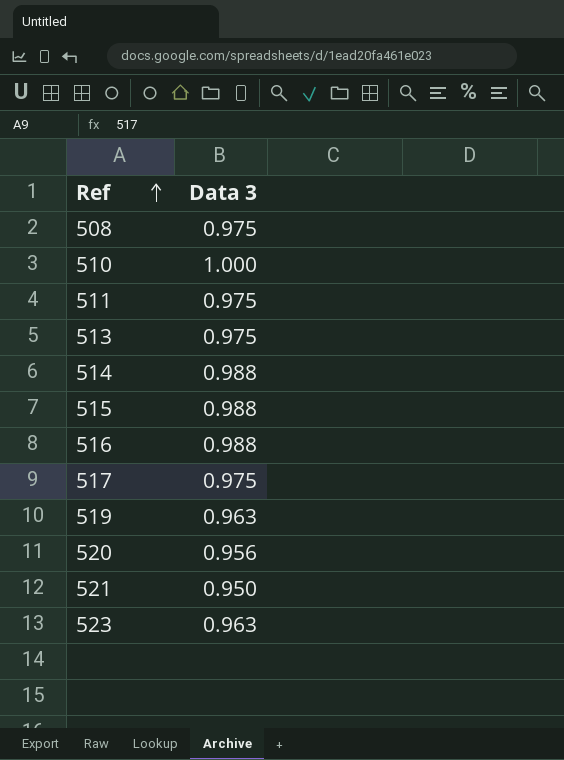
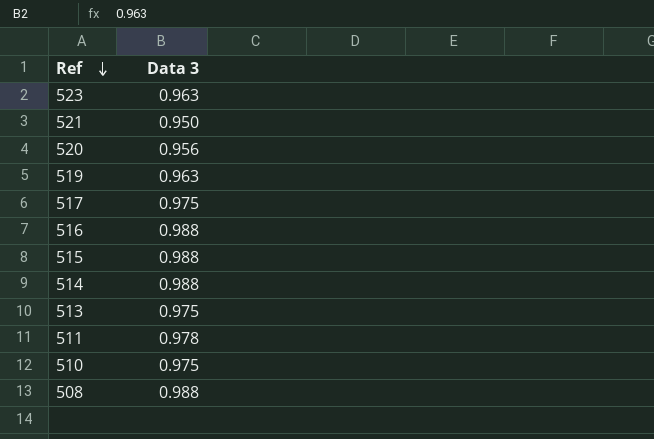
row order: Ref ascending -> Ref descending
511 | Data 3: 0.975 -> 0.978
510 | Data 3: 1.000 -> 0.975
508 | Data 3: 0.975 -> 0.988

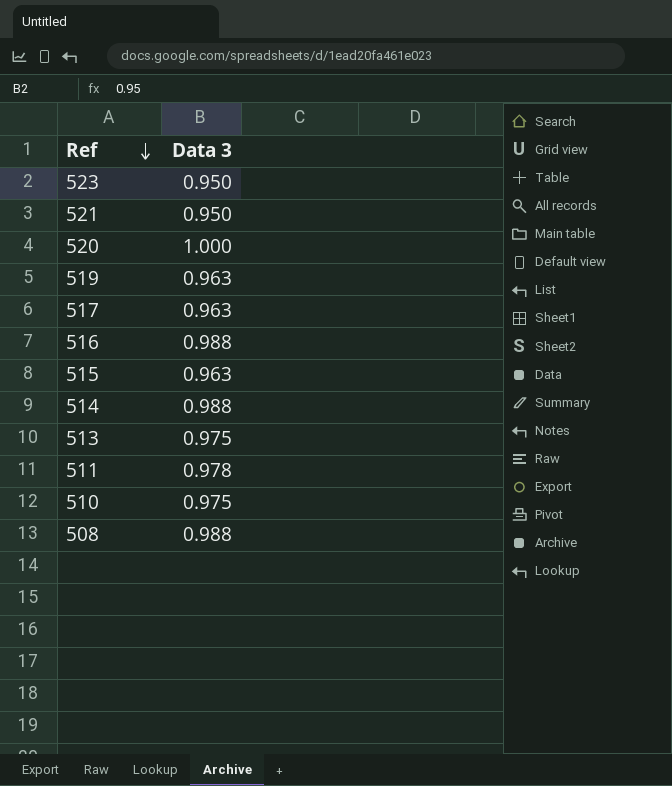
523 | Data 3: 0.963 -> 0.950
520 | Data 3: 0.956 -> 1.000
517 | Data 3: 0.975 -> 0.963
515 | Data 3: 0.988 -> 0.963

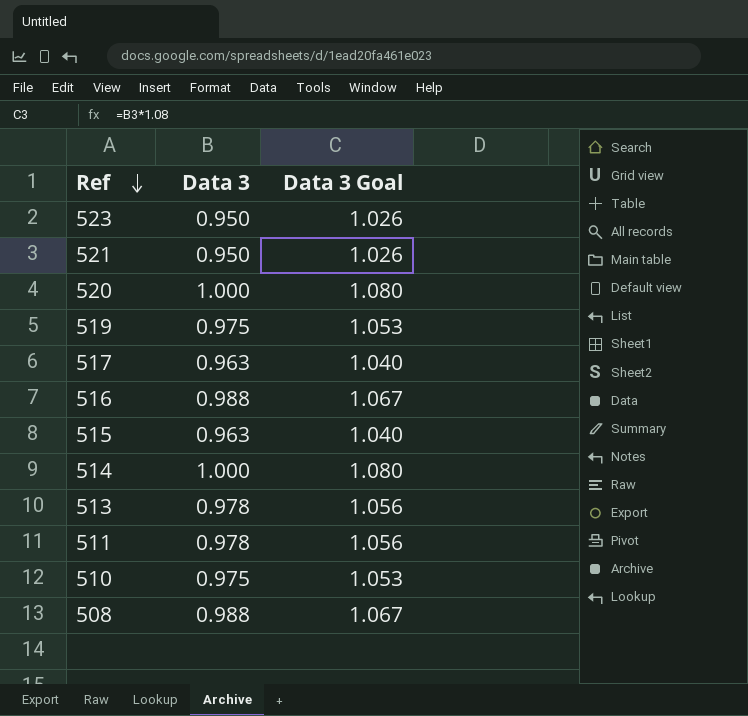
column Data 3 Goal | formula: none -> [Data 3] * 1.08
519 | Data 3: 0.963 -> 0.975
514 | Data 3: 0.988 -> 1.000
513 | Data 3: 0.975 -> 0.978

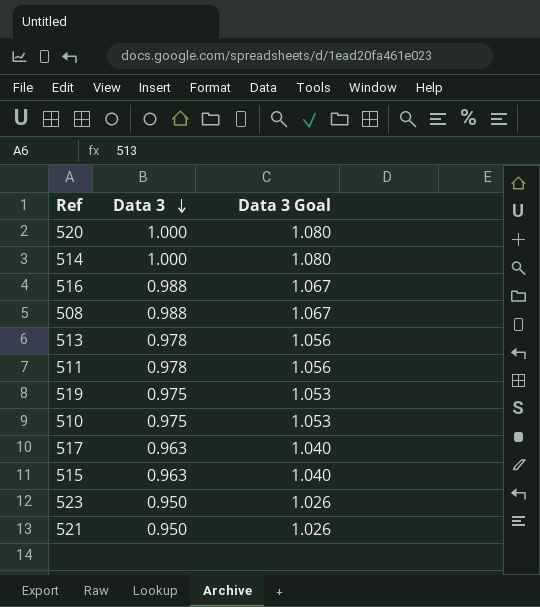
row order: Ref descending -> Data 3 descending

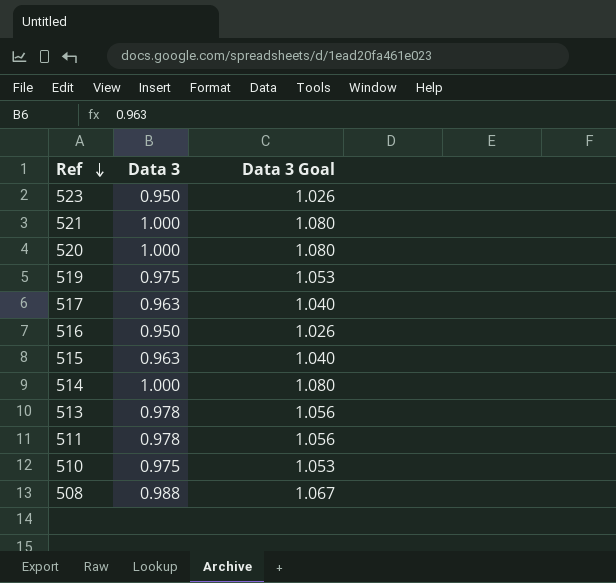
row order: Data 3 descending -> Ref descending
521 | Data 3: 0.950 -> 1.000
521 | Data 3 Goal: 1.026 -> 1.080
516 | Data 3: 0.988 -> 0.950
516 | Data 3 Goal: 1.067 -> 1.026

